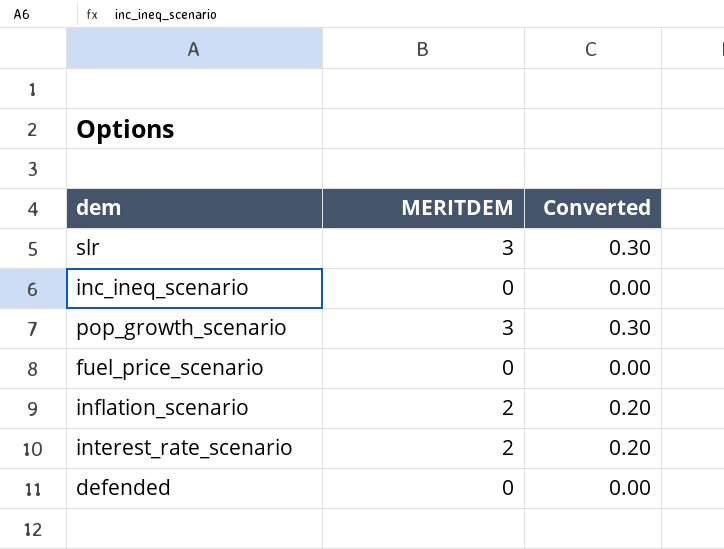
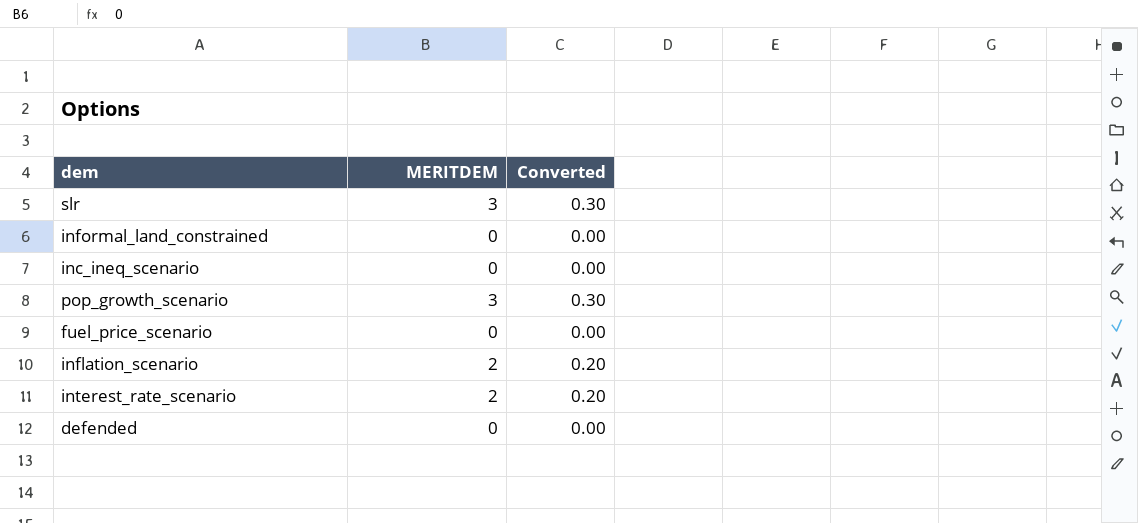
row informal_land_constrained: none -> 0 | 0.00

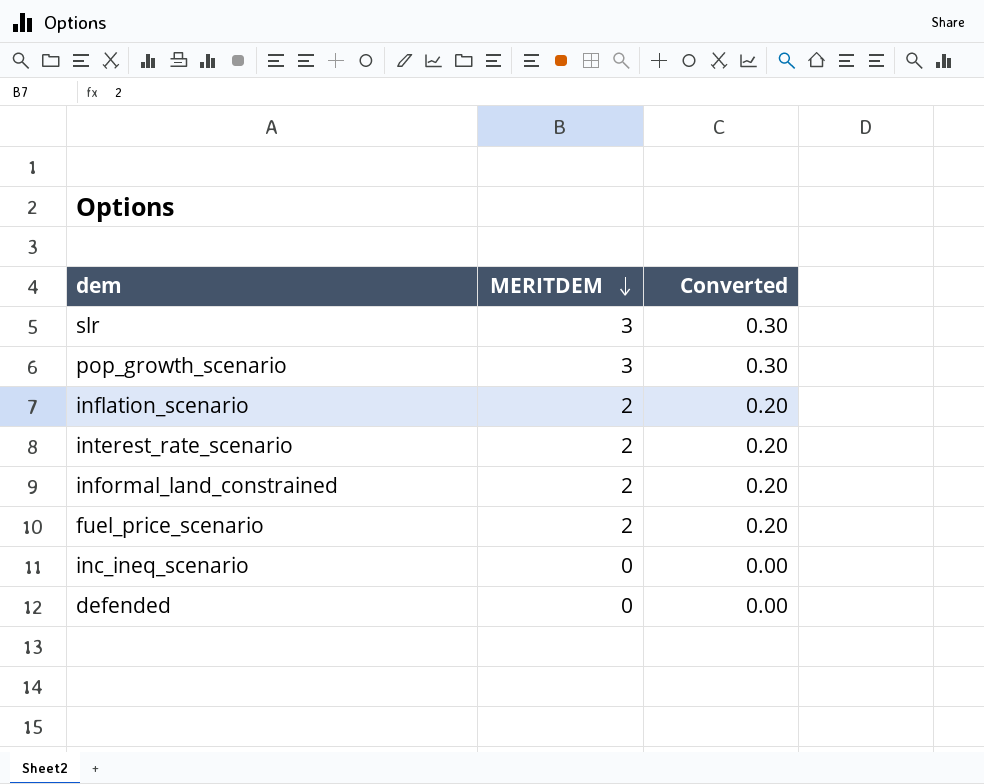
row order: none -> MERITDEM descending
informal_land_constrained | MERITDEM: 0 -> 2
informal_land_constrained | Converted: 0.00 -> 0.20
fuel_price_scenario | MERITDEM: 0 -> 2
fuel_price_scenario | Converted: 0.00 -> 0.20

